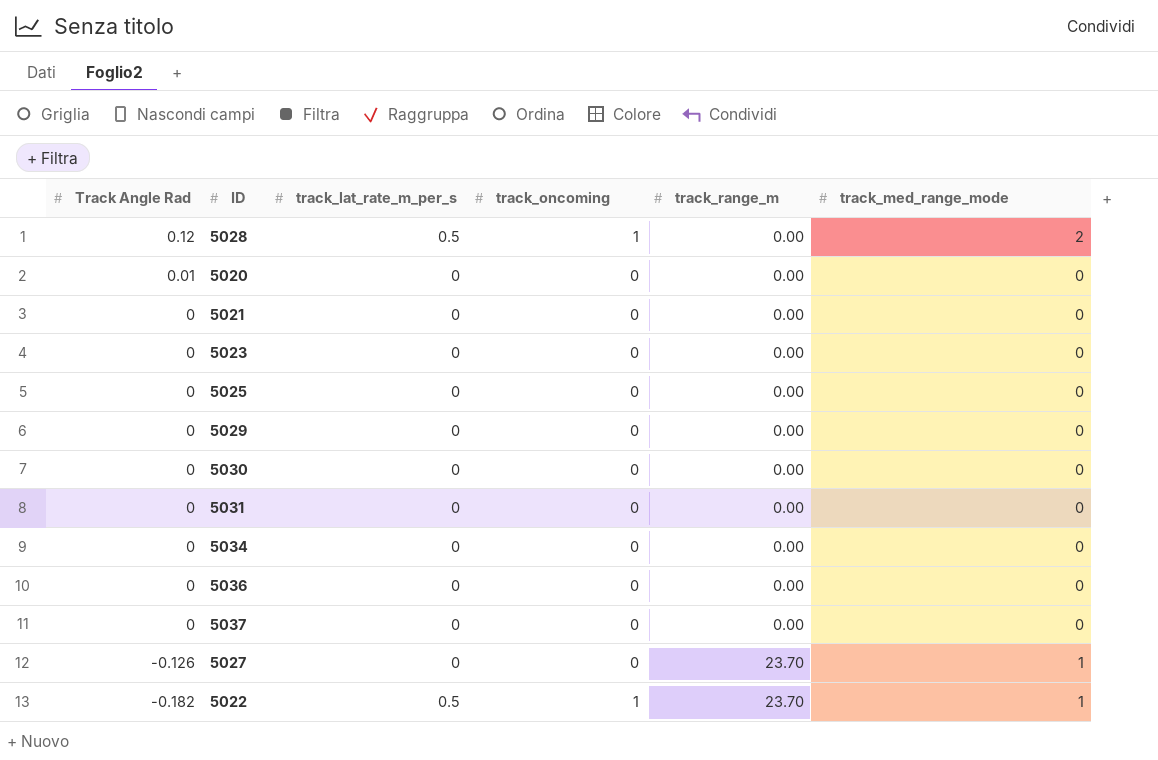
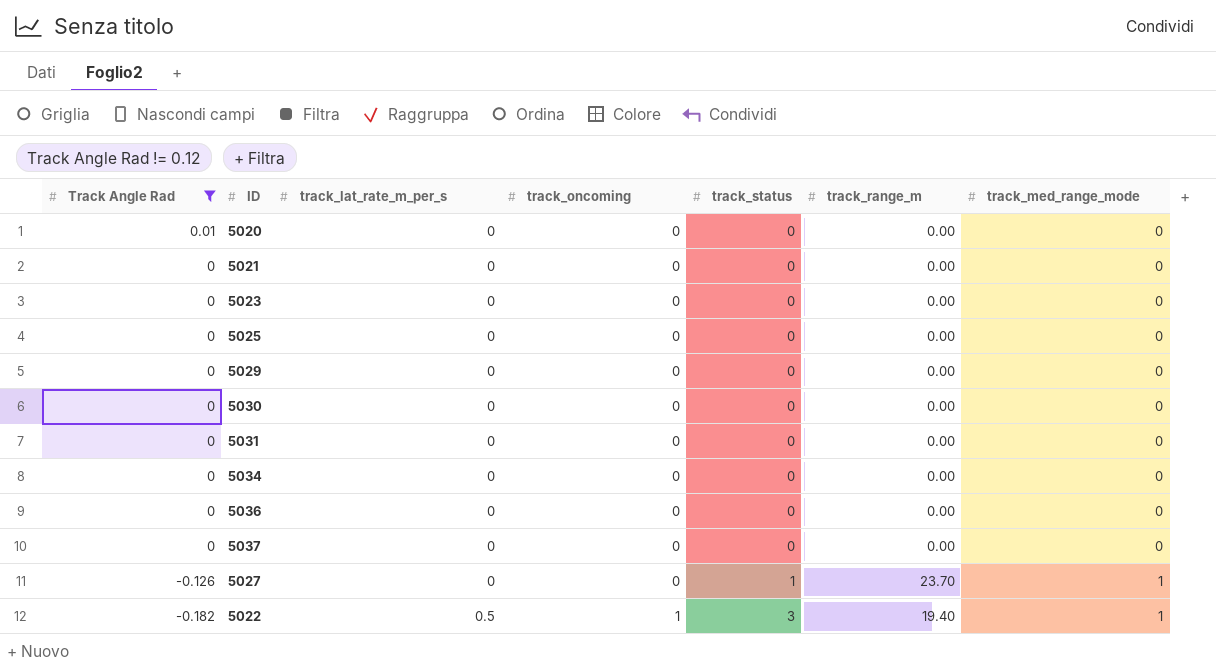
filter: none -> Track Angle Rad != 0.12
column track_status | position: none -> 5
5022 | track_range_m: 23.70 -> 19.40

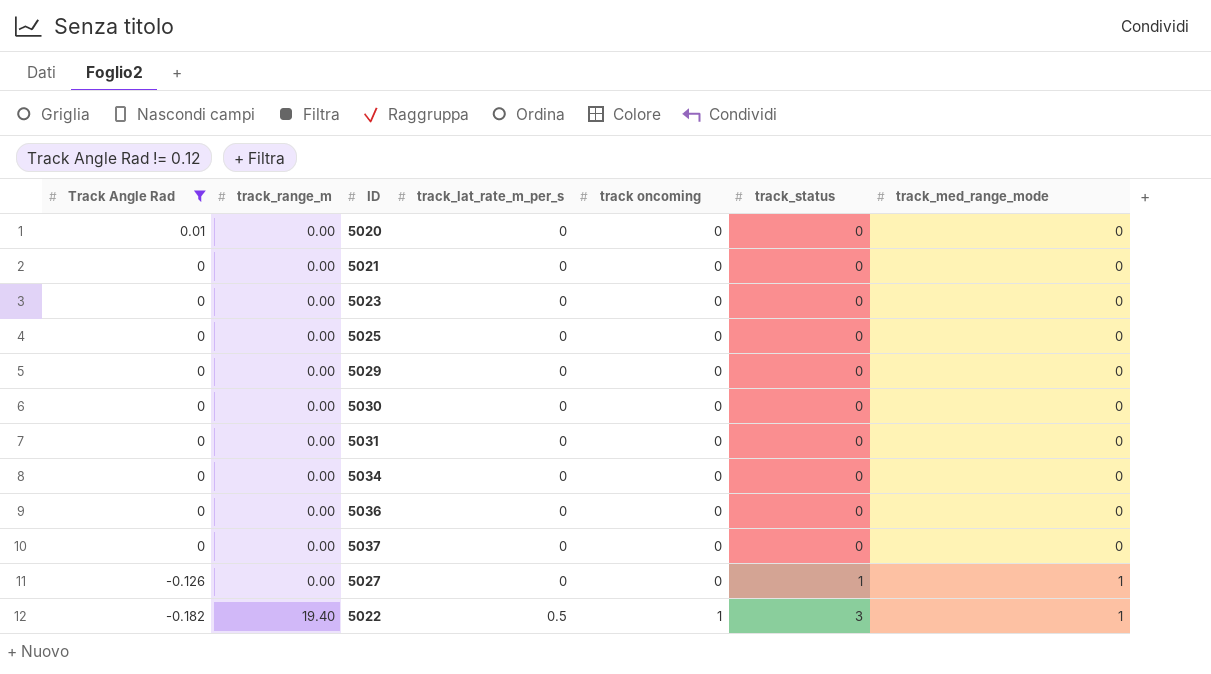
column track_range_m | position: 6 -> 2
column name: track_oncoming -> track oncoming
5027 | track_range_m: 23.70 -> 0.00

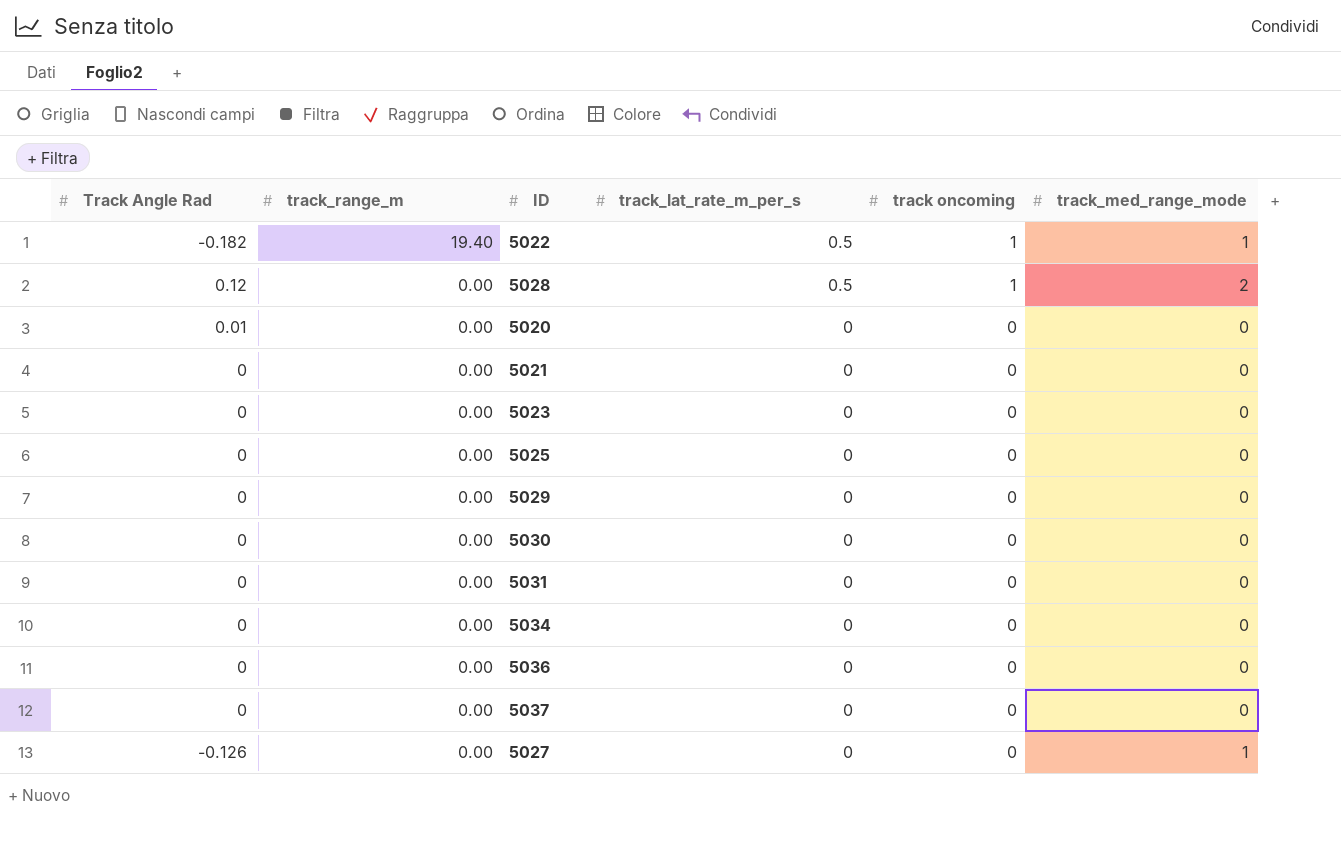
filter: Track Angle Rad != 0.12 -> none
row order: Track Angle Rad descending -> track_range_m descending
column track_status | position: 6 -> none

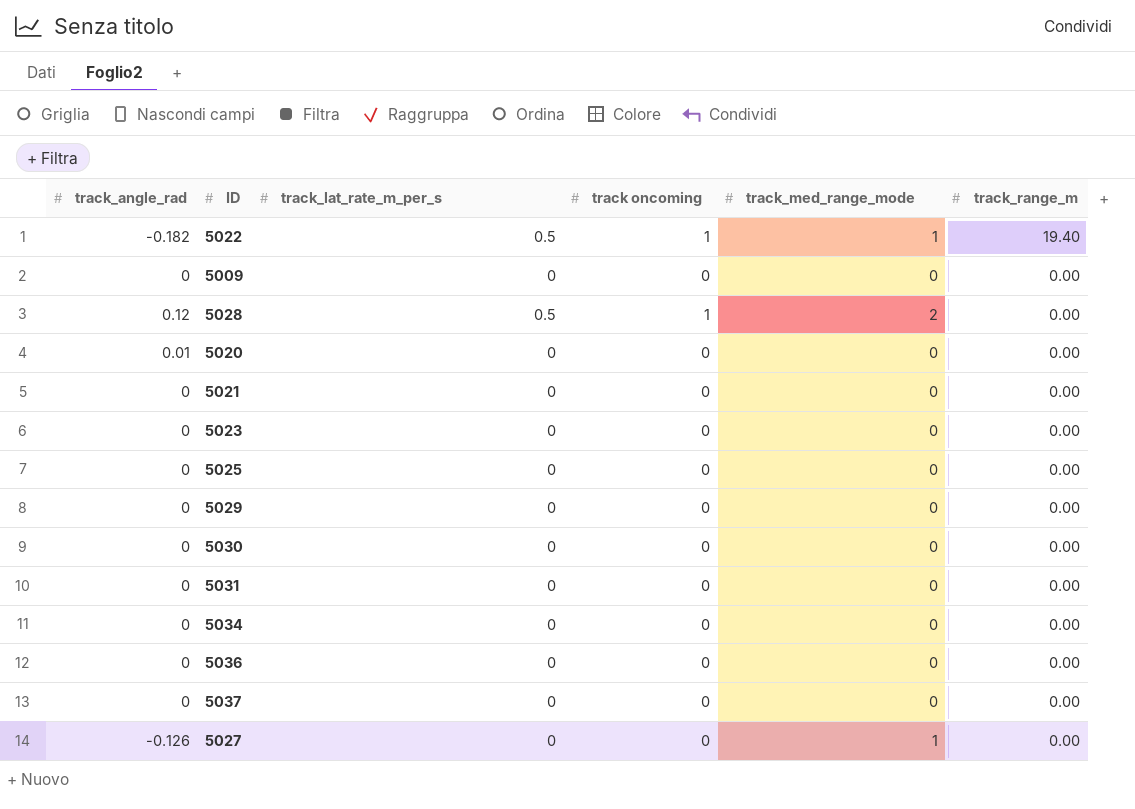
column name: Track Angle Rad -> track_angle_rad
column track_range_m | position: 2 -> 6
row 5009: none -> 0 | 0 | 0 | 0 | 0.00

